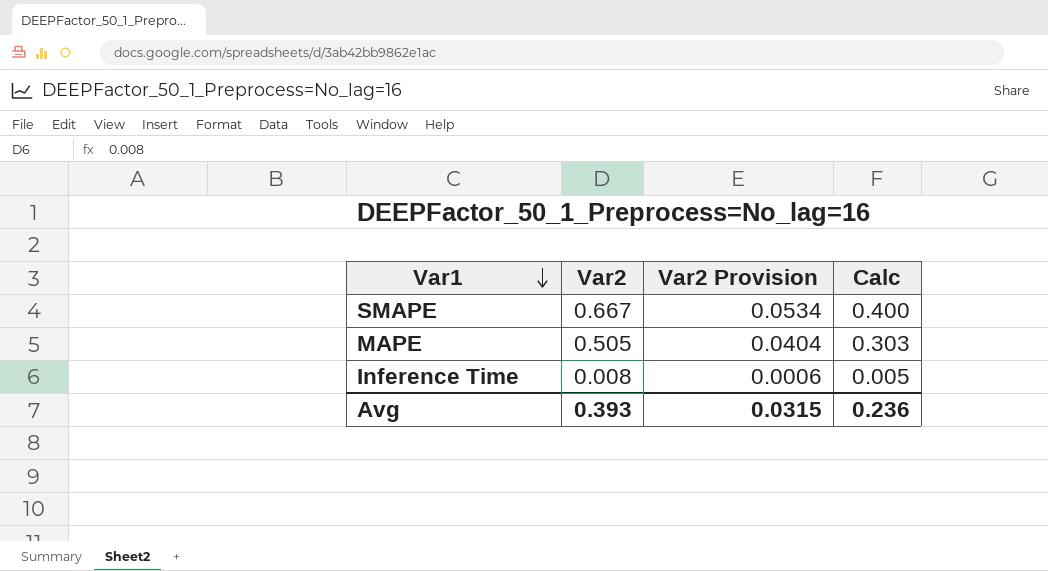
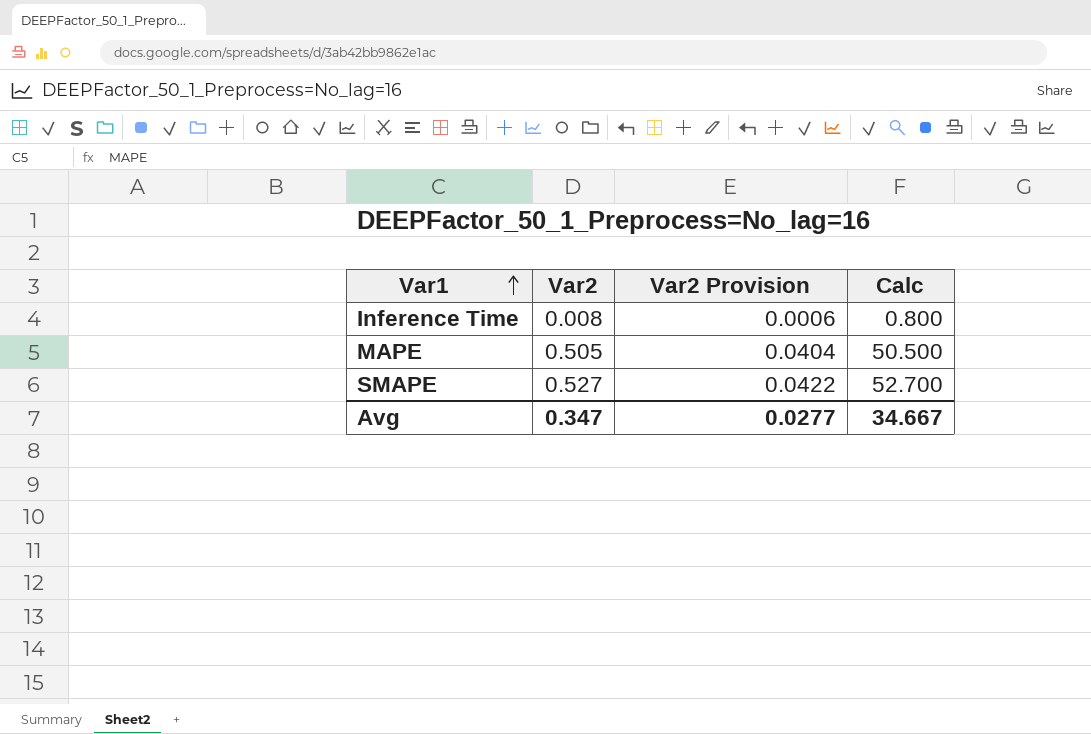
row order: Var1 descending -> Var1 ascending
column Calc | formula: [Var2] * 0.6 -> [Var2] * 100
SMAPE | Var2: 0.667 -> 0.527
SMAPE | Var2 Provision: 0.0534 -> 0.0422
Avg | Var2: 0.393 -> 0.347
Avg | Var2 Provision: 0.0315 -> 0.0277
Avg | Calc: 0.236 -> 34.667

